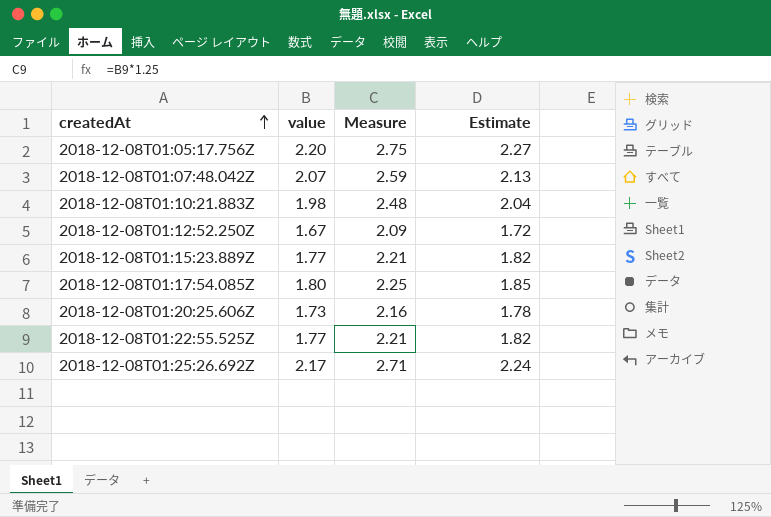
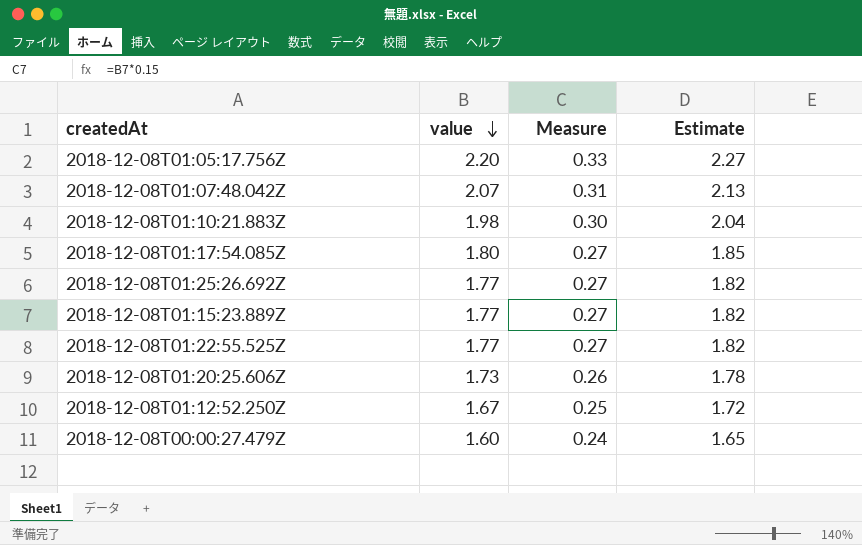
row order: createdAt ascending -> value descending
column Measure | formula: [value] * 1.25 -> [value] * 0.15
2018-12-08T01:25:26.692Z | value: 2.17 -> 1.77
2018-12-08T01:25:26.692Z | Estimate: 2.24 -> 1.82
row 2018-12-08T00:00:27.479Z: none -> 1.60 | 0.24 | 1.65

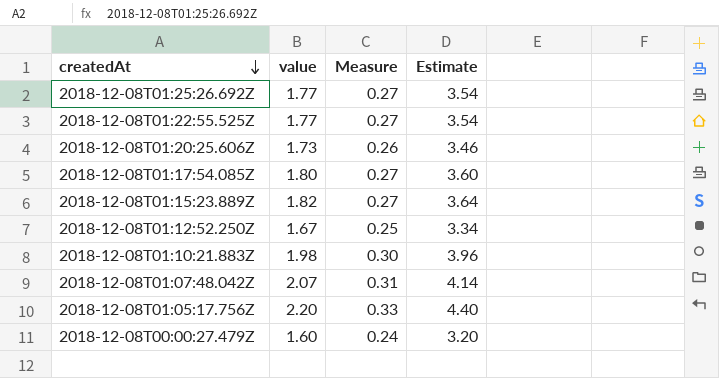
row order: value descending -> createdAt descending
column Estimate | formula: [value] * 1.03 -> [value] * 2
2018-12-08T01:15:23.889Z | value: 1.77 -> 1.82

